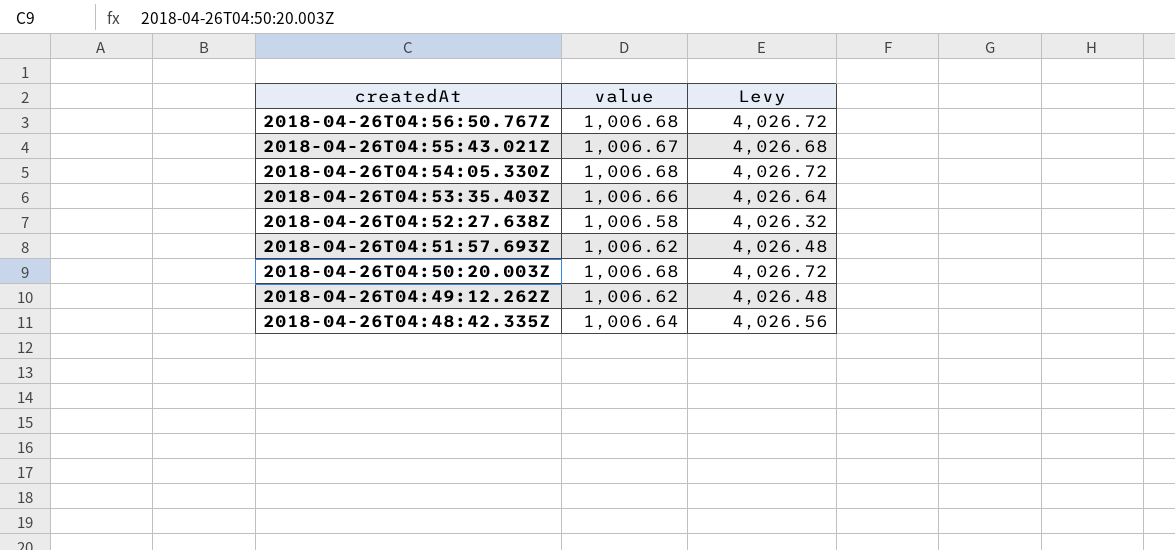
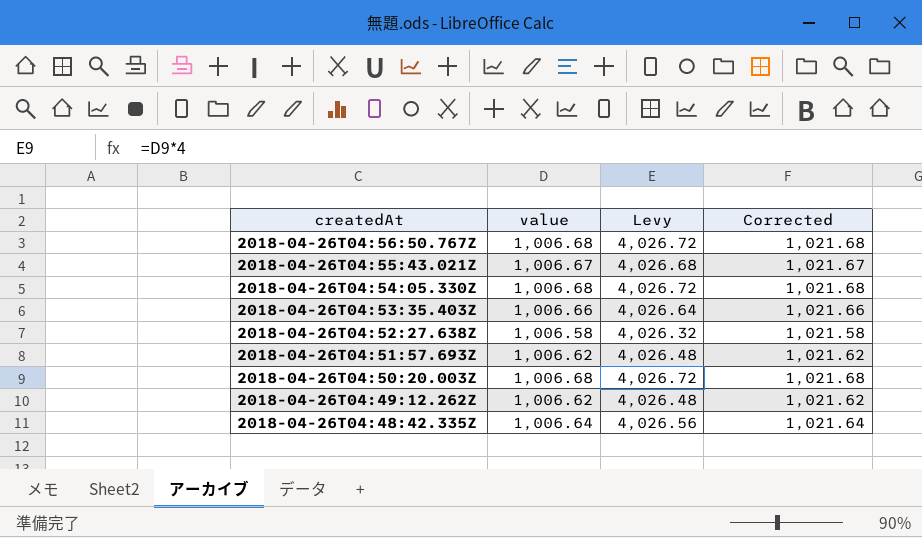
column Corrected | formula: none -> [value] + 15

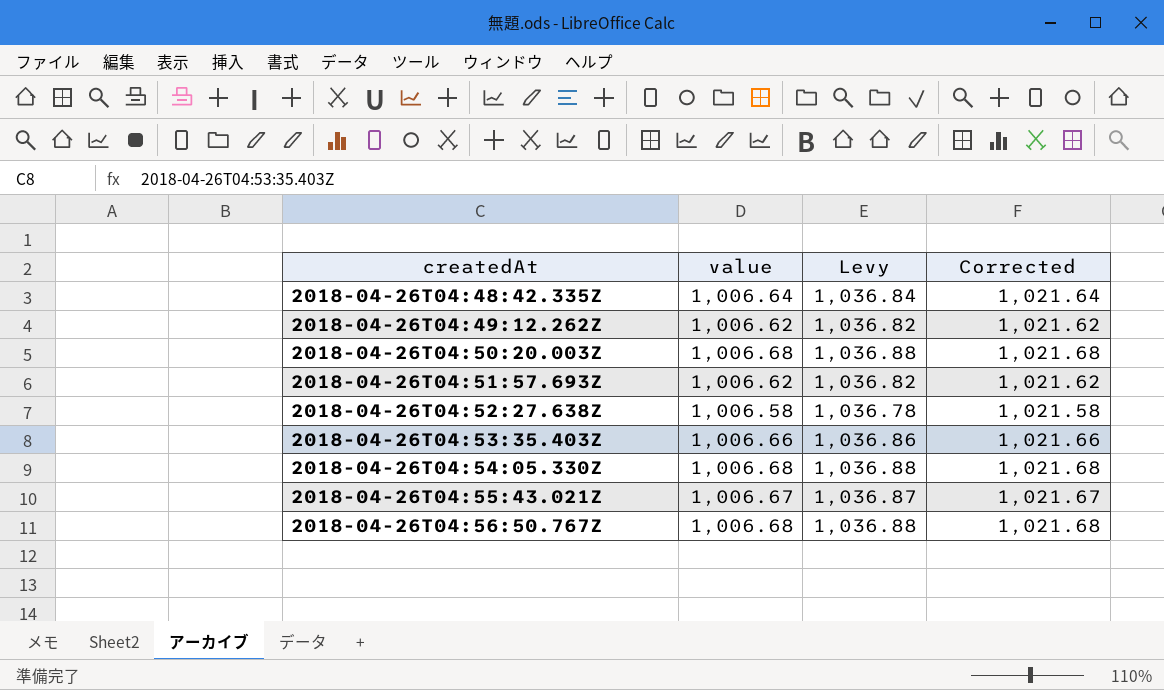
row order: createdAt descending -> createdAt ascending
column Levy | formula: [value] * 4 -> [value] * 1.03

